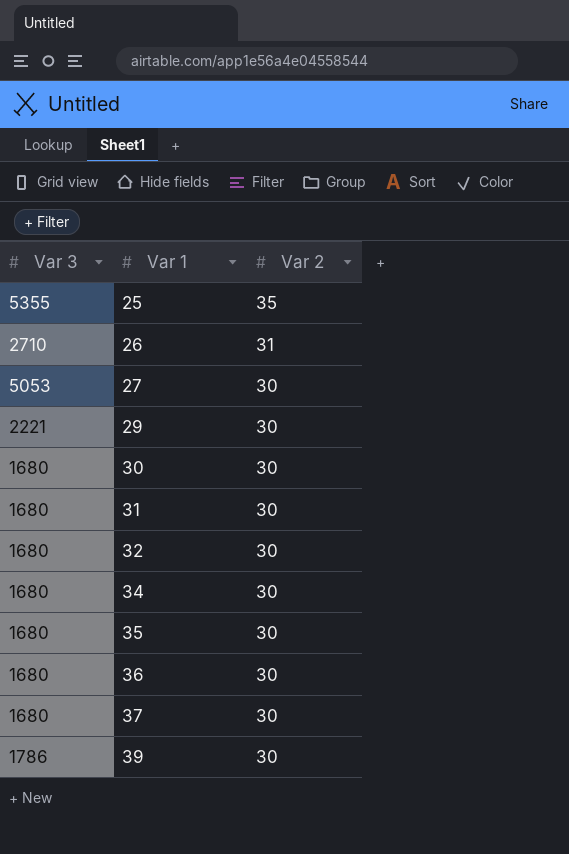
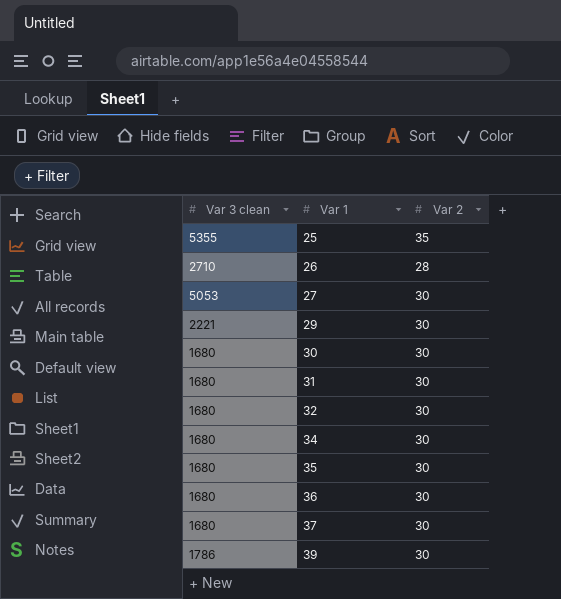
column name: Var 3 -> Var 3 clean
26 | Var 2: 31 -> 28

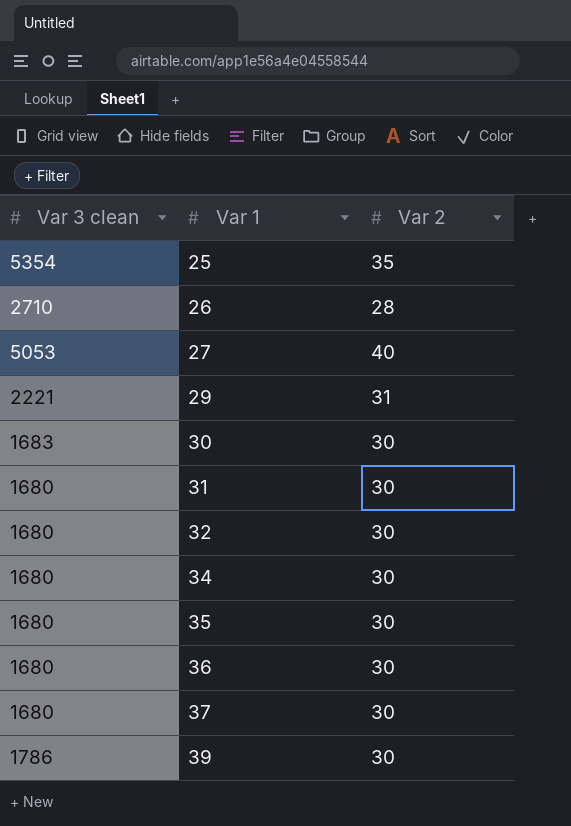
25 | Var 3 clean: 5355 -> 5354
27 | Var 2: 30 -> 40
29 | Var 2: 30 -> 31
30 | Var 3 clean: 1680 -> 1683

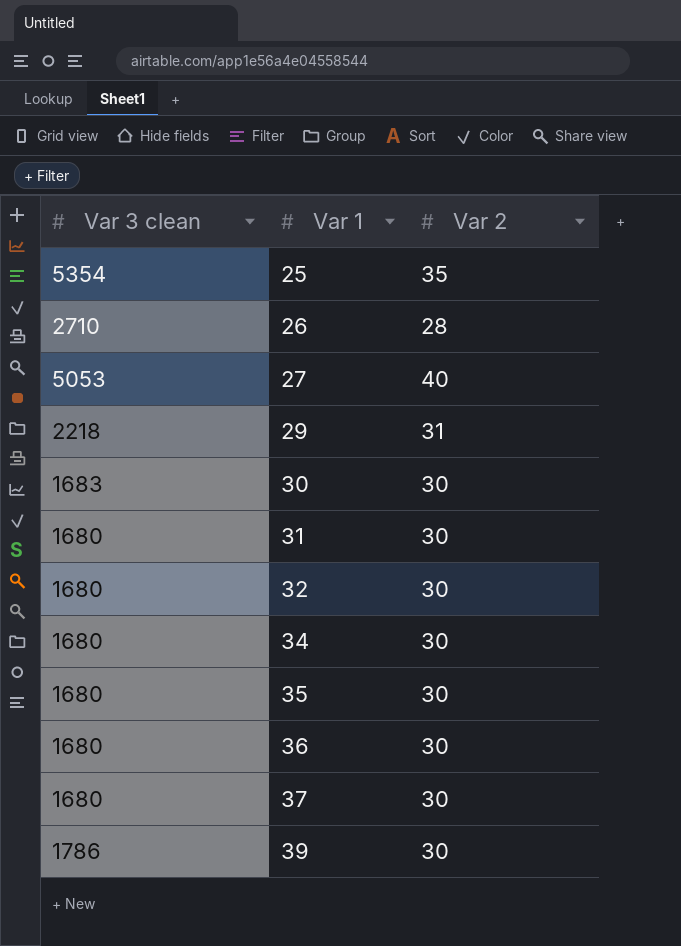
29 | Var 3 clean: 2221 -> 2218

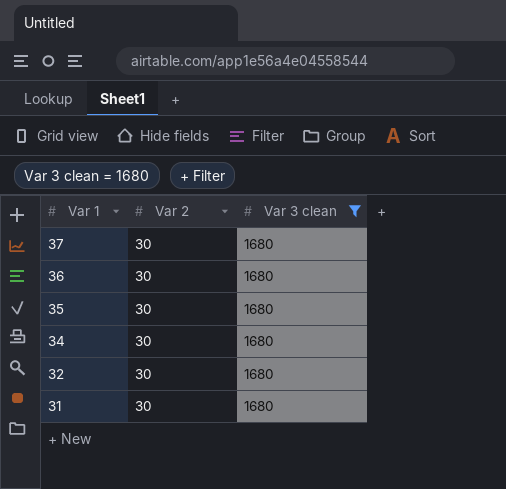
filter: none -> Var 3 clean = 1680
row order: Var 1 ascending -> Var 1 descending
column Var 3 clean | position: 1 -> 3

